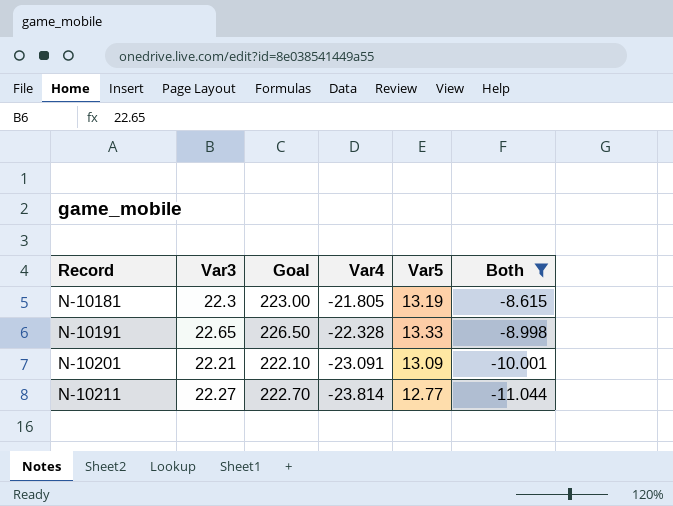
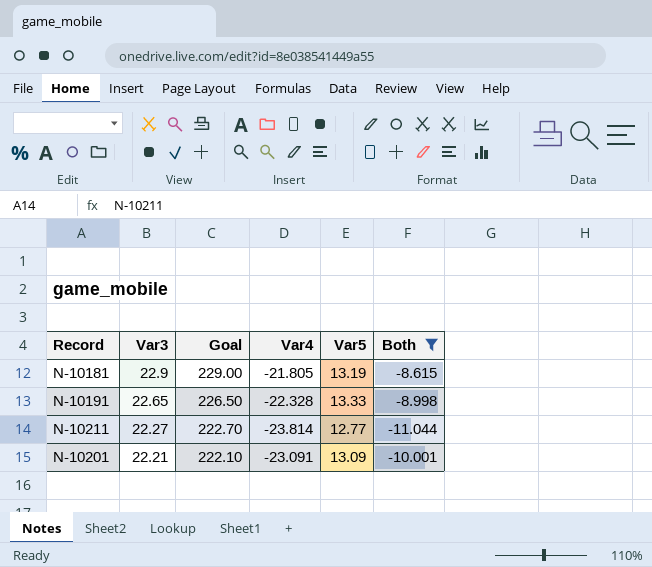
row order: Record ascending -> Var3 descending
N-10181 | Var3: 22.3 -> 22.9
N-10181 | Goal: 223.00 -> 229.00

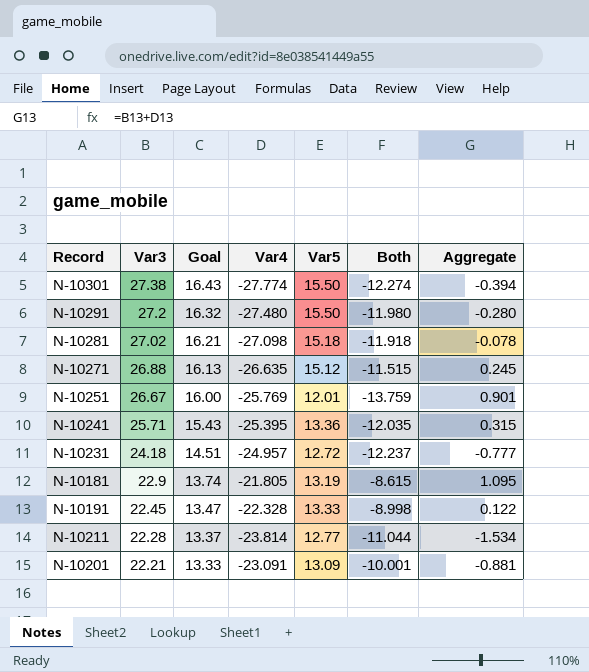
filter: Both >= -11.044 -> none
column Goal | formula: [Var3] * 10 -> [Var3] * 0.6
column Aggregate | formula: none -> [Var3] + [Var4]
N-10191 | Var3: 22.65 -> 22.45
N-10211 | Var3: 22.27 -> 22.28

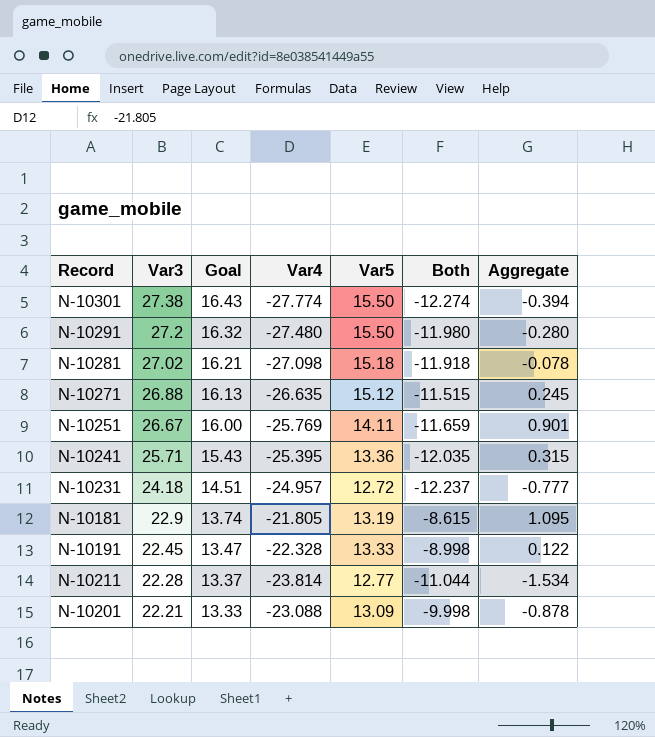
N-10251 | Var5: 12.01 -> 14.11
N-10251 | Both: -13.759 -> -11.659
N-10201 | Var4: -23.091 -> -23.088
N-10201 | Both: -10.001 -> -9.998
N-10201 | Aggregate: -0.881 -> -0.878

